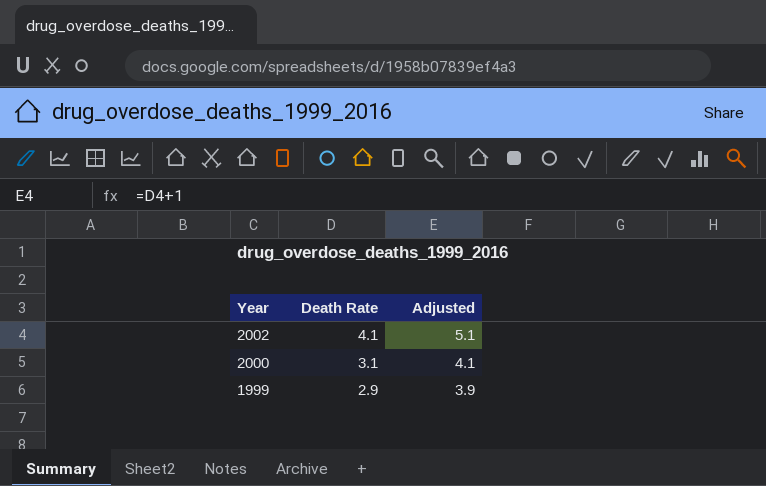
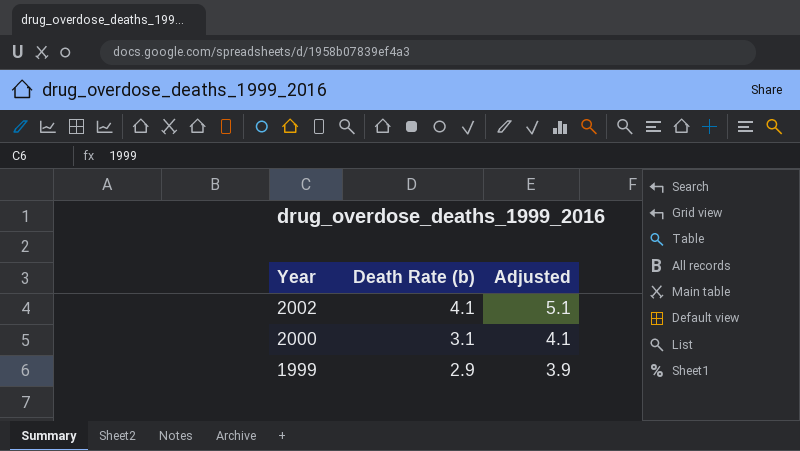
column name: Death Rate -> Death Rate (b)

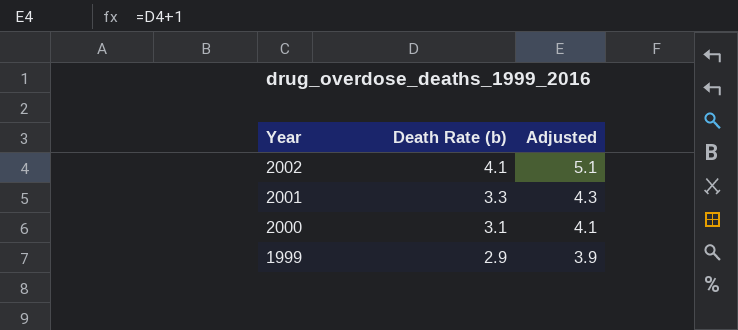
row 2001: none -> 3.3 | 4.3

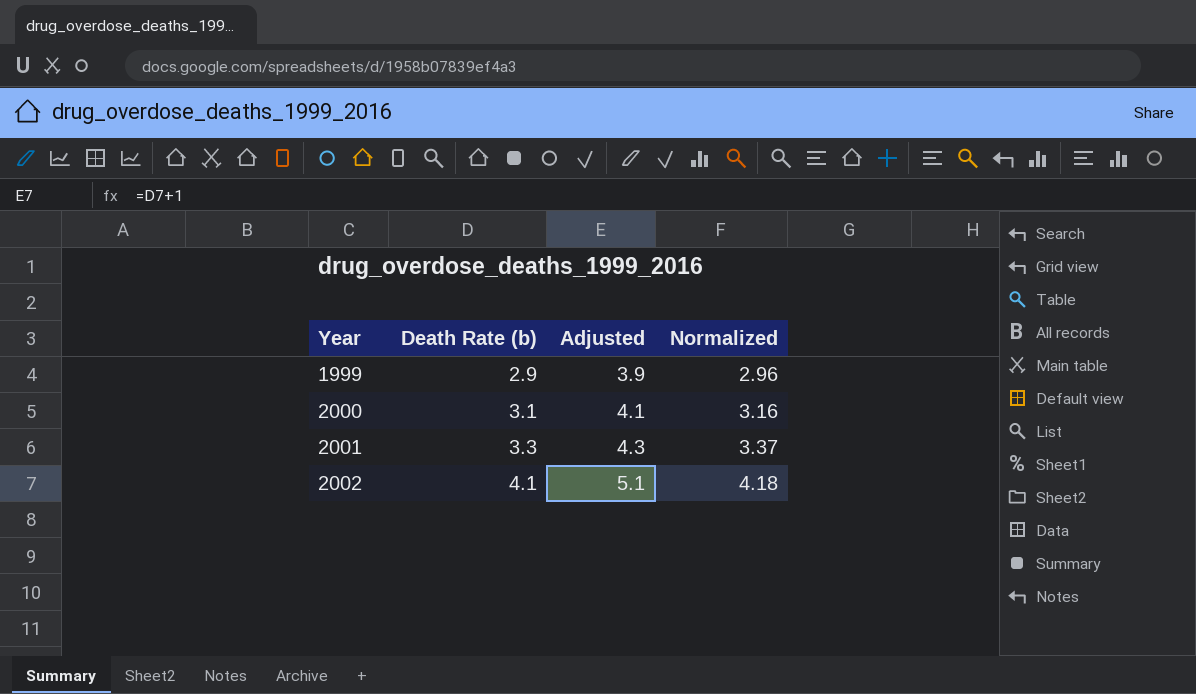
row order: Year descending -> Year ascending
column Normalized | formula: none -> [Death Rate (b)] * 1.02

